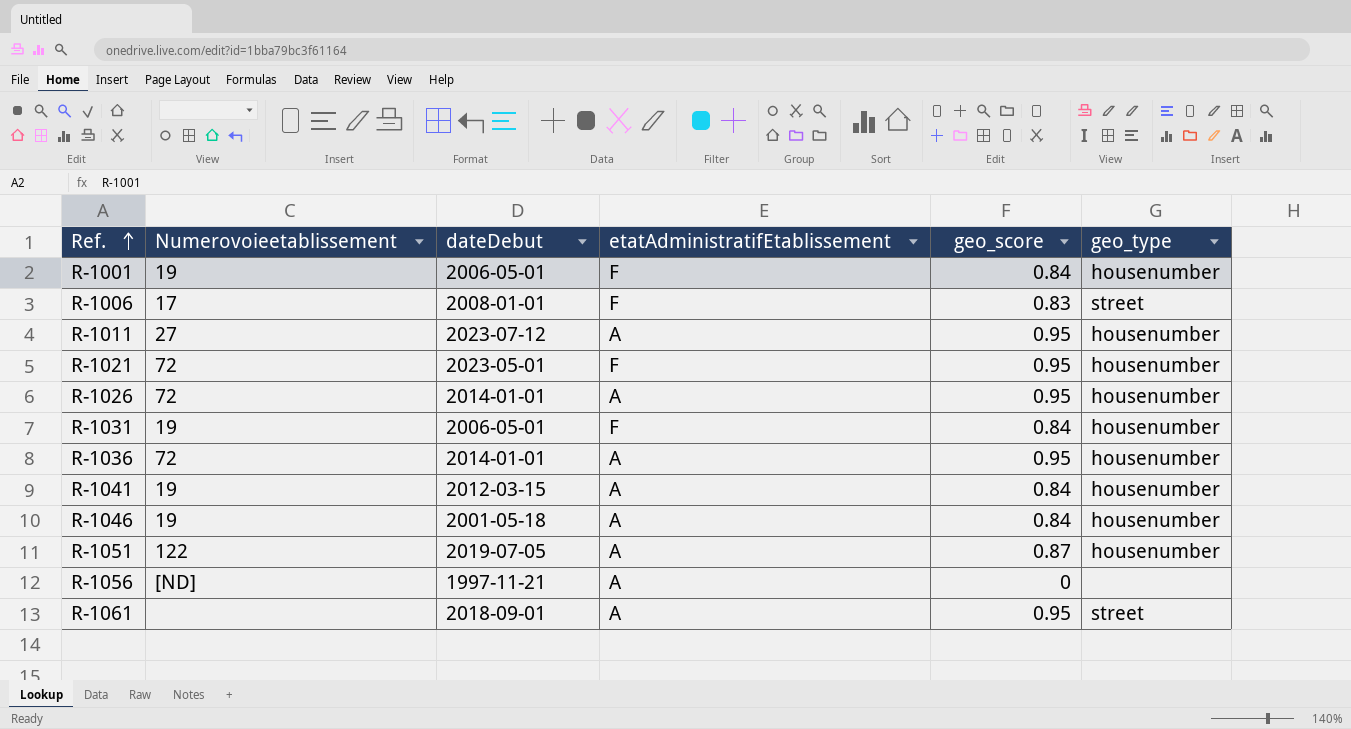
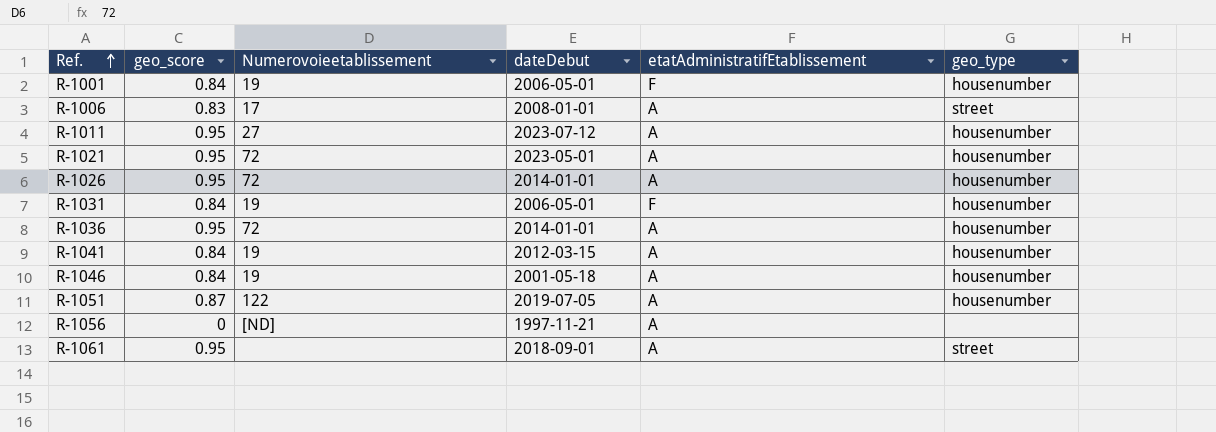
column geo_score | position: 5 -> 2
R-1006 | etatAdministratifEtablissement: F -> A
R-1021 | etatAdministratifEtablissement: F -> A

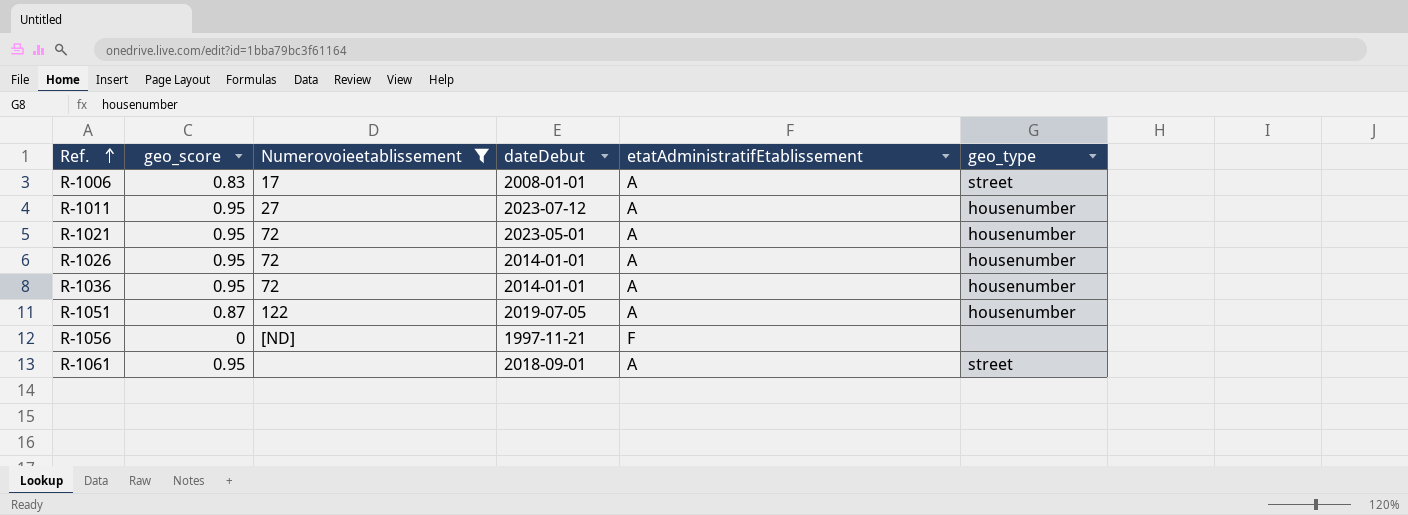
filter: none -> Numerovoieetablissement != 19
R-1056 | etatAdministratifEtablissement: A -> F

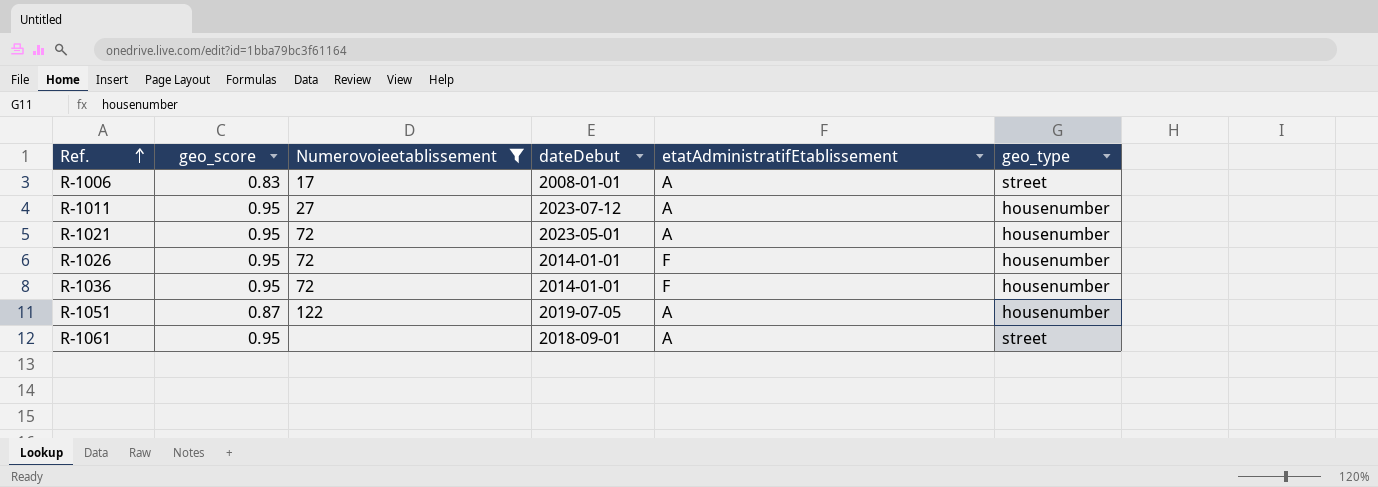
row R-1056: 0 | [ND] | 1997-11-21 | F | none -> none
R-1026 | etatAdministratifEtablissement: A -> F
R-1036 | etatAdministratifEtablissement: A -> F

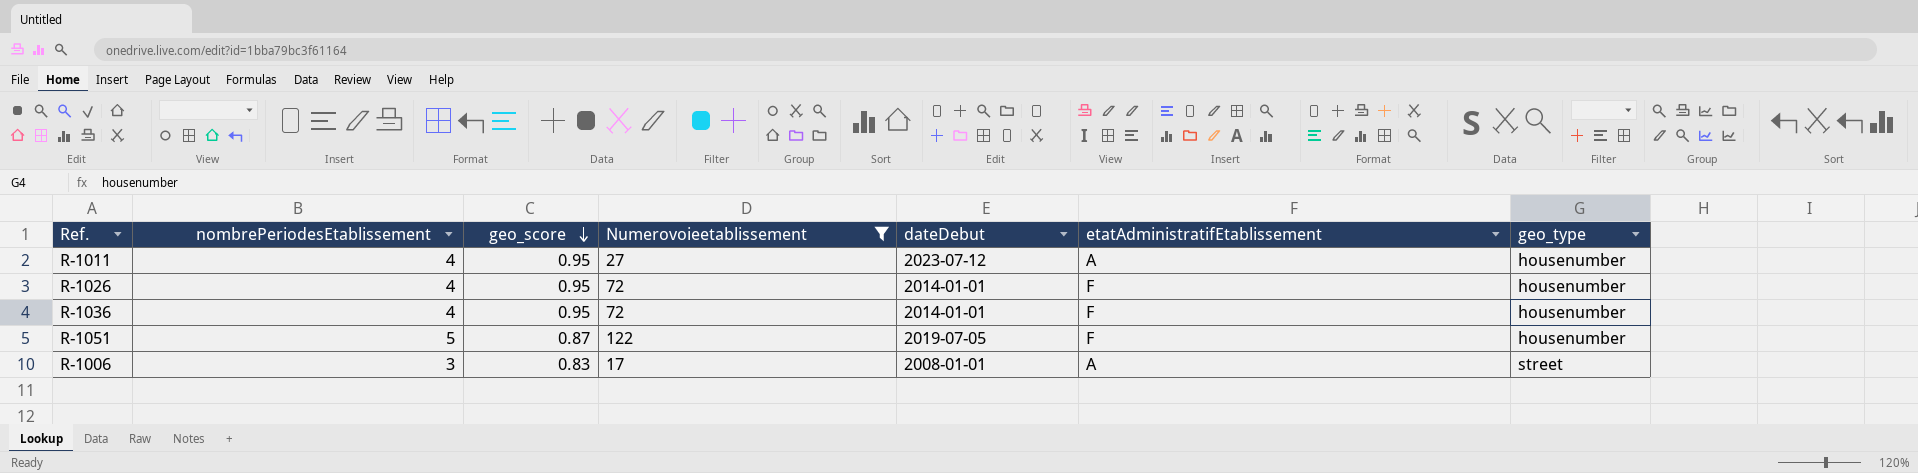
row order: Ref. ascending -> geo_score descending
column nombrePeriodesEtablissement | position: none -> 2
row R-1021: 0.95 | 72 | 2023-05-01 | A | housenumber -> none
row R-1061: 0.95 | none | 2018-09-01 | A | street -> none
R-1051 | etatAdministratifEtablissement: A -> F

